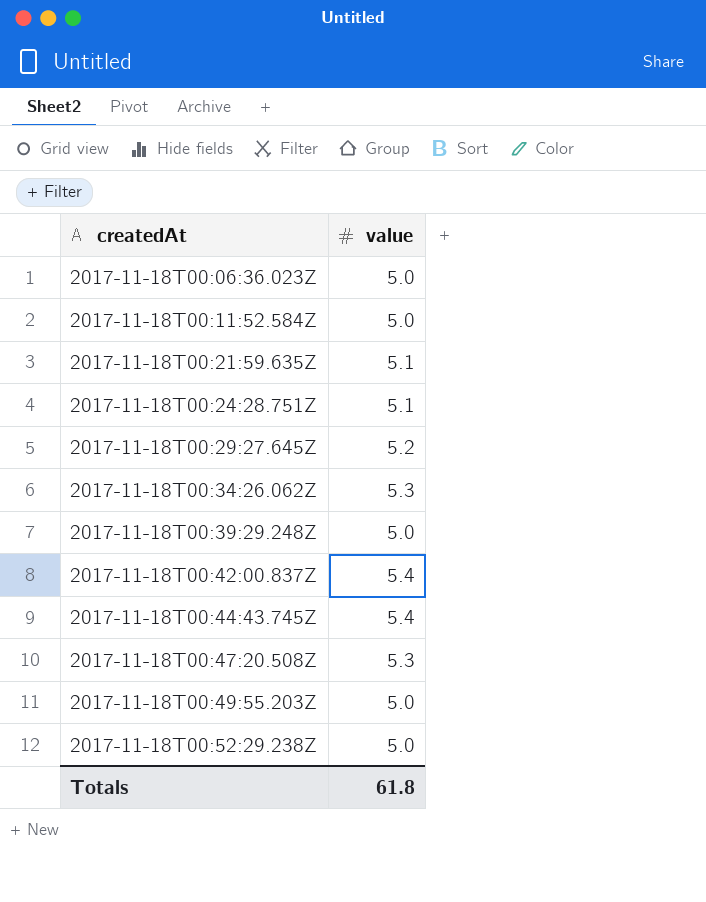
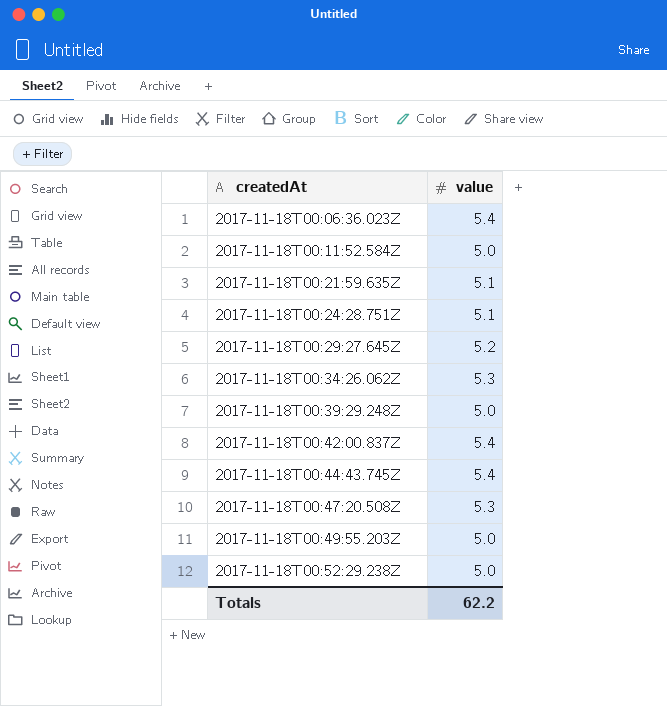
2017-11-18T00:06:36.023Z | value: 5.0 -> 5.4
Totals | value: 61.8 -> 62.2

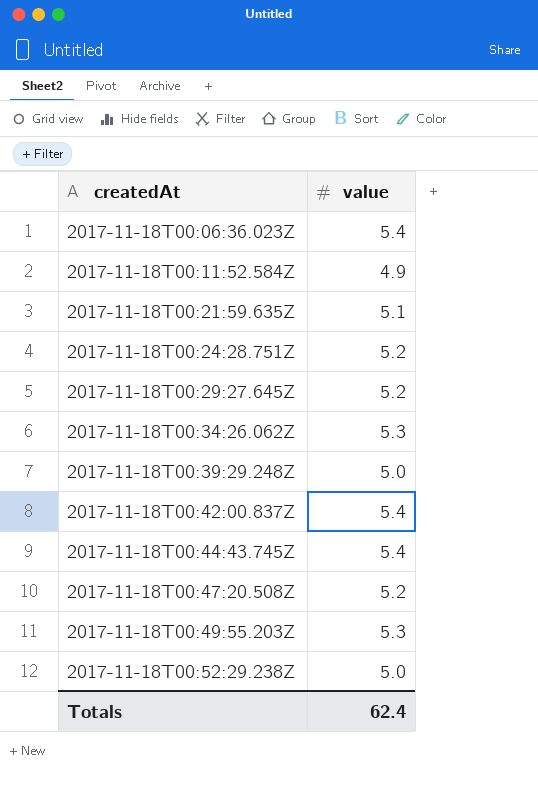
2017-11-18T00:11:52.584Z | value: 5.0 -> 4.9
2017-11-18T00:24:28.751Z | value: 5.1 -> 5.2
2017-11-18T00:47:20.508Z | value: 5.3 -> 5.2
2017-11-18T00:49:55.203Z | value: 5.0 -> 5.3
Totals | value: 62.2 -> 62.4

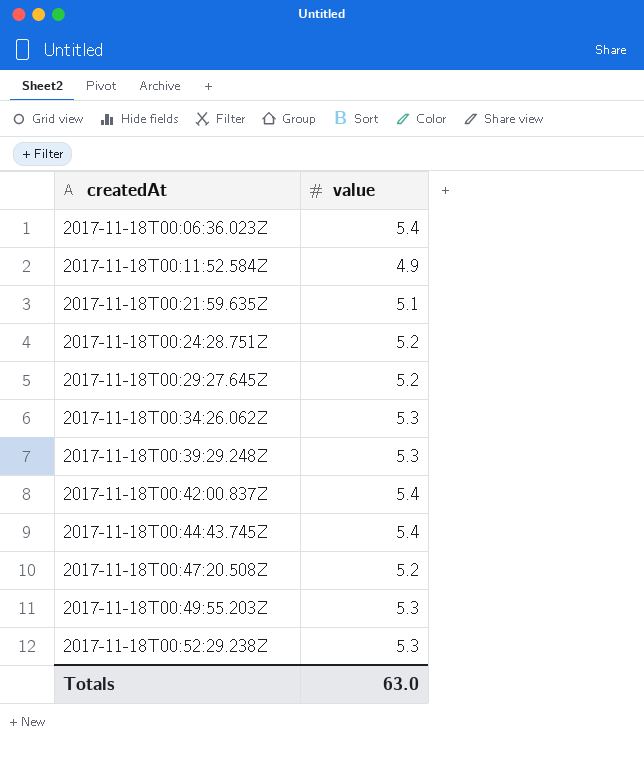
2017-11-18T00:39:29.248Z | value: 5.0 -> 5.3
2017-11-18T00:52:29.238Z | value: 5.0 -> 5.3
Totals | value: 62.4 -> 63.0

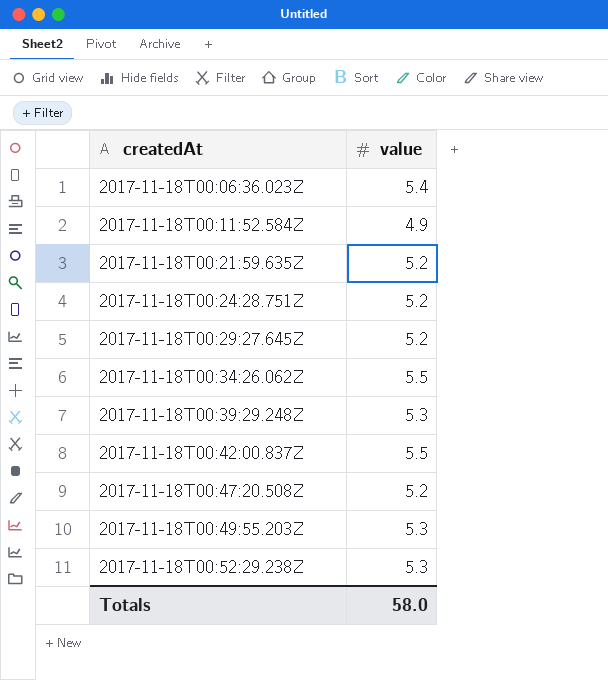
row 2017-11-18T00:44:43.745Z: 5.4 -> none
2017-11-18T00:21:59.635Z | value: 5.1 -> 5.2
2017-11-18T00:34:26.062Z | value: 5.3 -> 5.5
2017-11-18T00:42:00.837Z | value: 5.4 -> 5.5
Totals | value: 63.0 -> 58.0

